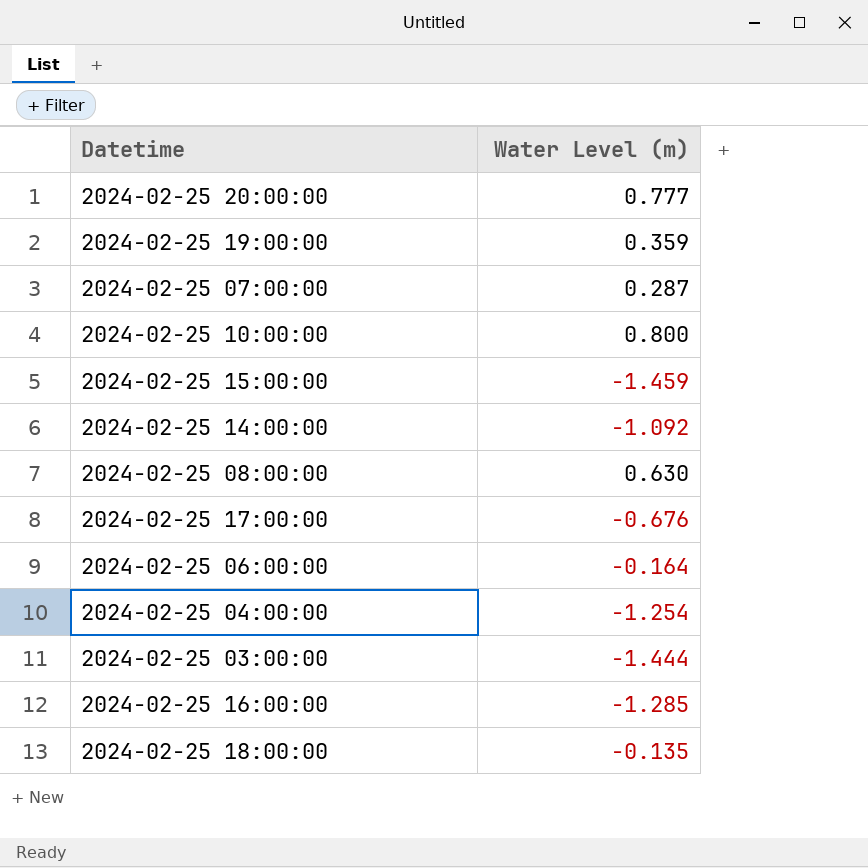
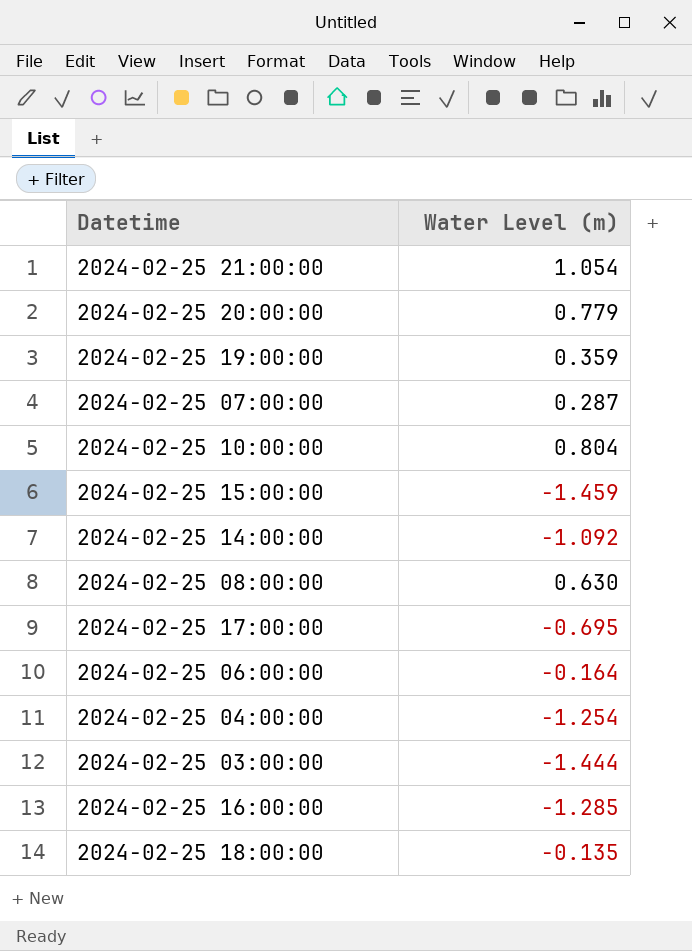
row 2024-02-25 21:00:00: none -> 1.054
2024-02-25 20:00:00 | Water Level (m): 0.777 -> 0.779
2024-02-25 10:00:00 | Water Level (m): 0.800 -> 0.804
2024-02-25 17:00:00 | Water Level (m): -0.676 -> -0.695

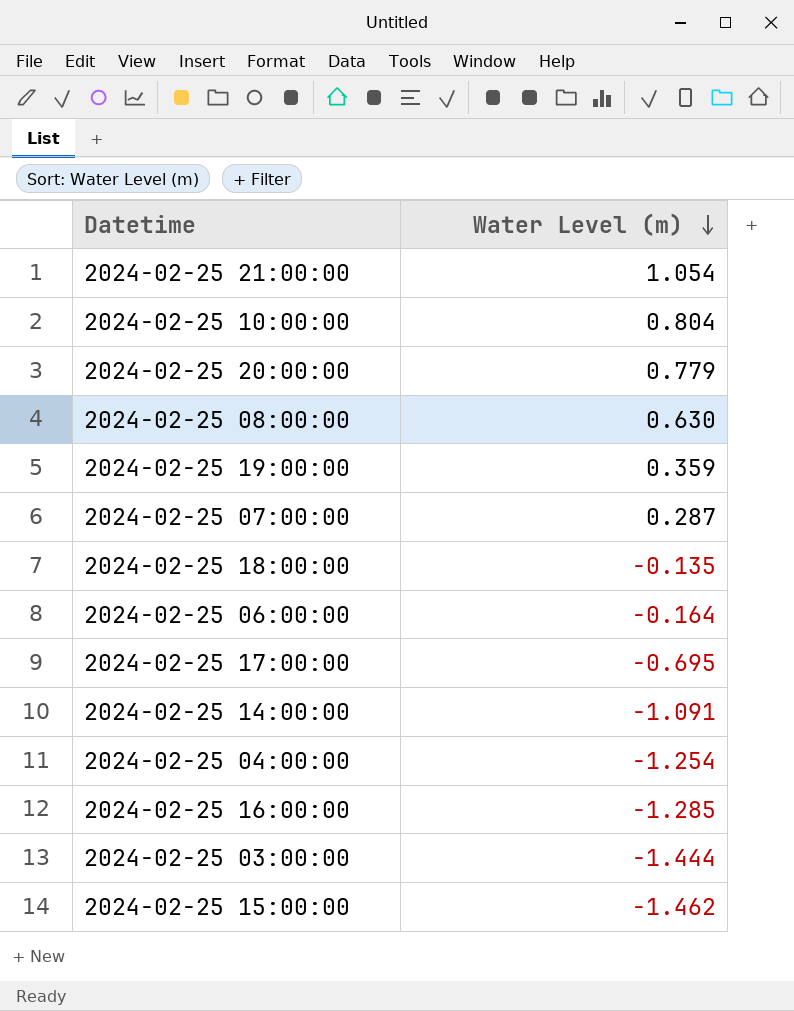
row order: none -> Water Level (m) descending
2024-02-25 14:00:00 | Water Level (m): -1.092 -> -1.091
2024-02-25 15:00:00 | Water Level (m): -1.459 -> -1.462

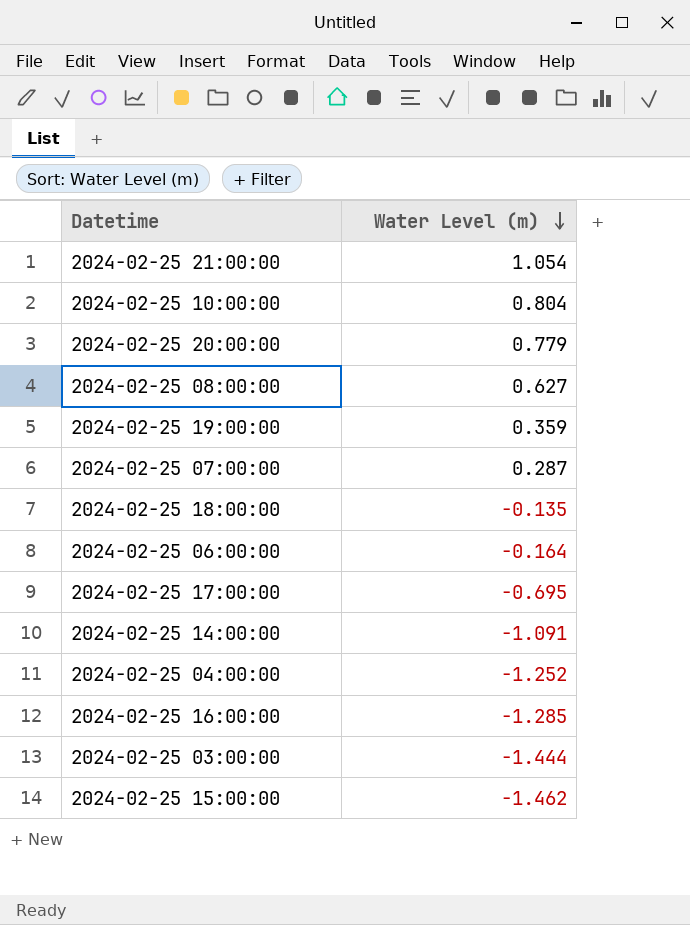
2024-02-25 08:00:00 | Water Level (m): 0.630 -> 0.627
2024-02-25 04:00:00 | Water Level (m): -1.254 -> -1.252

